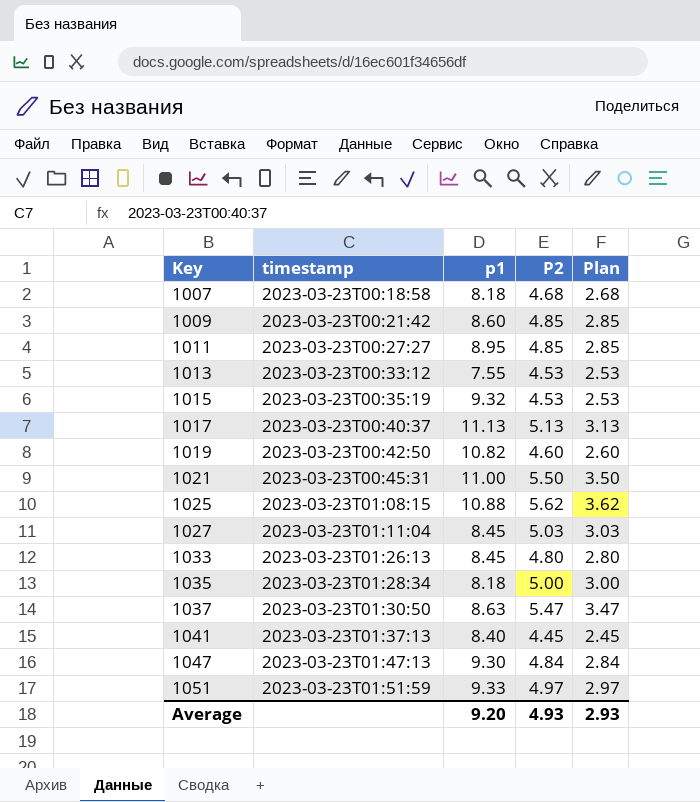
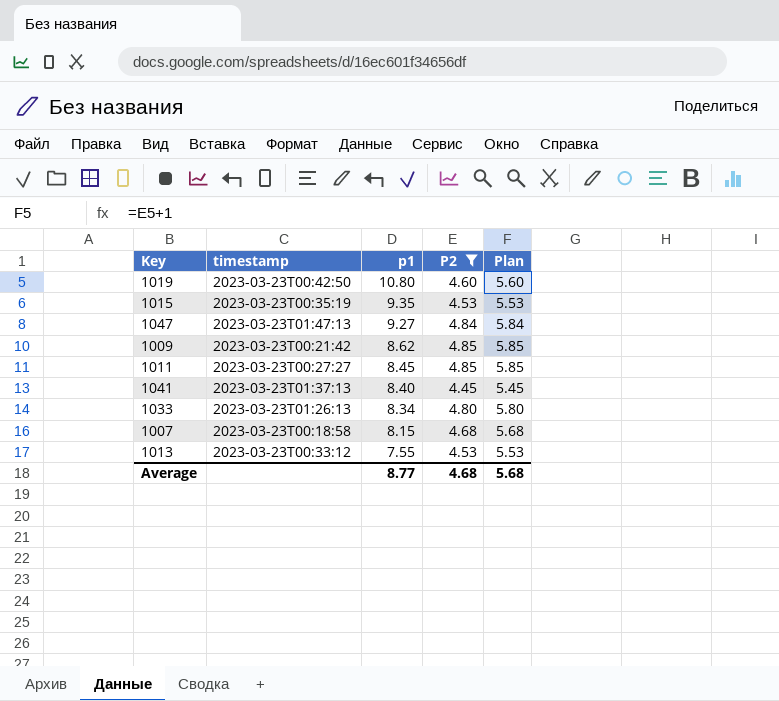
filter: none -> P2 <= 4.85
row order: Key ascending -> p1 descending
column Plan | formula: [P2] - 2 -> [P2] + 1
1019 | p1: 10.82 -> 10.80
1015 | p1: 9.32 -> 9.35
1047 | p1: 9.30 -> 9.27
1009 | p1: 8.60 -> 8.62
1011 | p1: 8.95 -> 8.45
1033 | p1: 8.45 -> 8.34
1007 | p1: 8.18 -> 8.15
Average | p1: 9.20 -> 8.77
Average | P2: 4.93 -> 4.68
Average | Plan: 2.93 -> 5.68

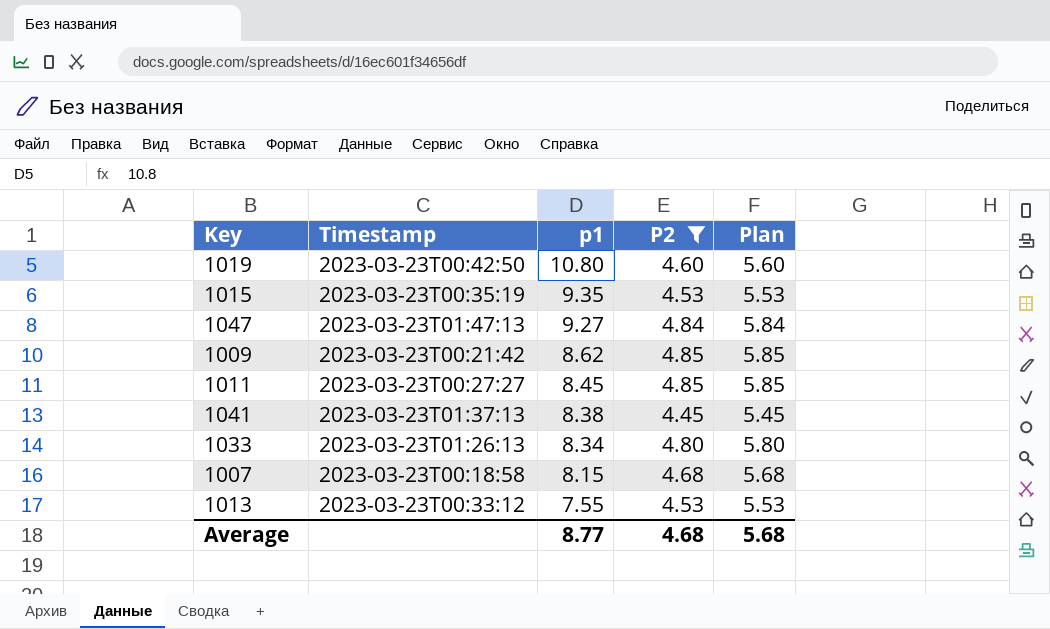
column name: timestamp -> Timestamp
1041 | p1: 8.40 -> 8.38

